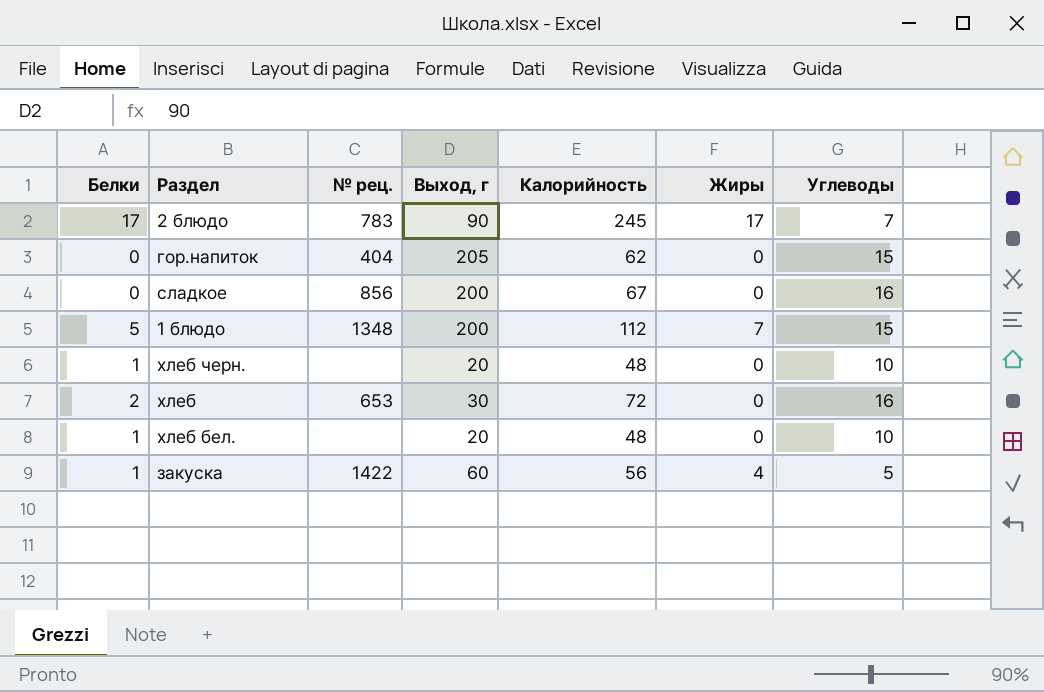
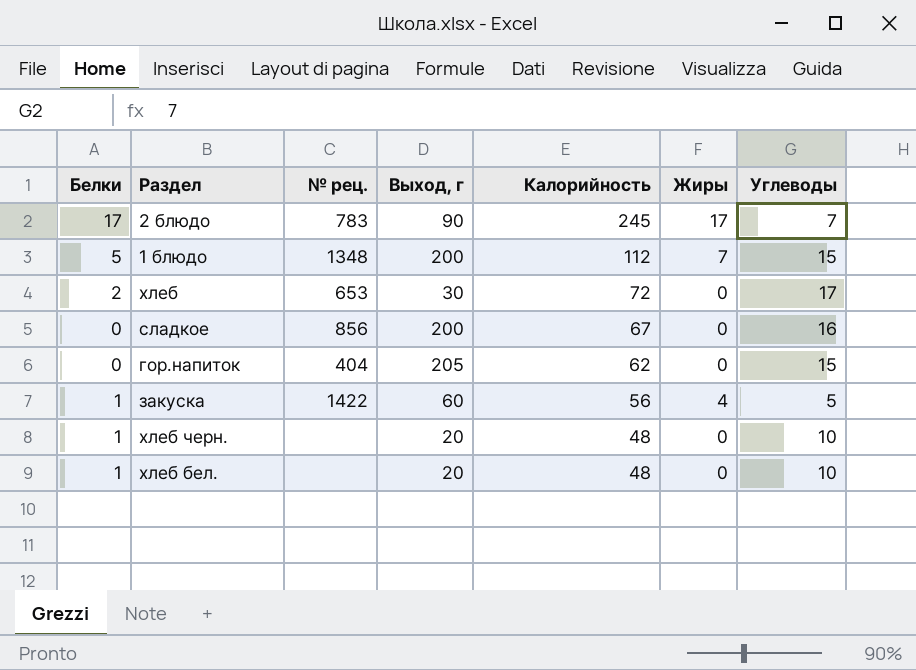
row order: none -> Калорийность descending
хлеб | Углеводы: 16 -> 17

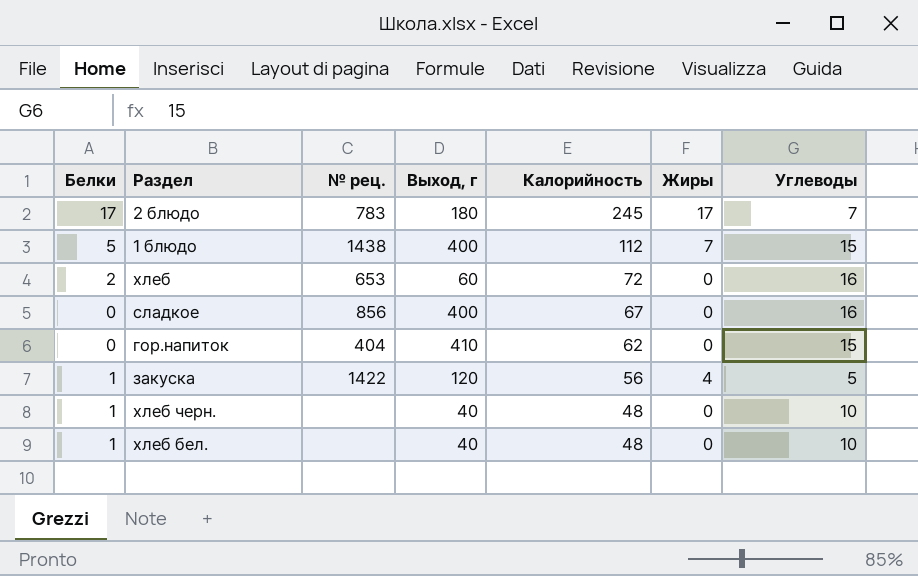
2 блюдо | Выход, г: 90 -> 180
1 блюдо | № рец.: 1348 -> 1438
1 блюдо | Выход, г: 200 -> 400
хлеб | Выход, г: 30 -> 60
хлеб | Углеводы: 17 -> 16
сладкое | Выход, г: 200 -> 400
гор.напиток | Выход, г: 205 -> 410
закуска | Выход, г: 60 -> 120
хлеб черн. | Выход, г: 20 -> 40
хлеб бел. | Выход, г: 20 -> 40

